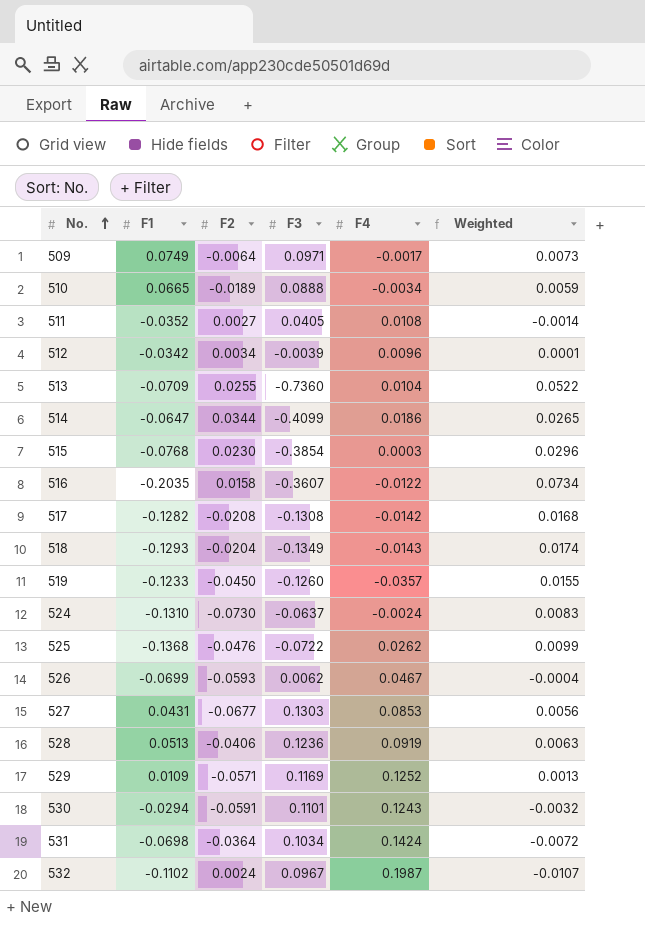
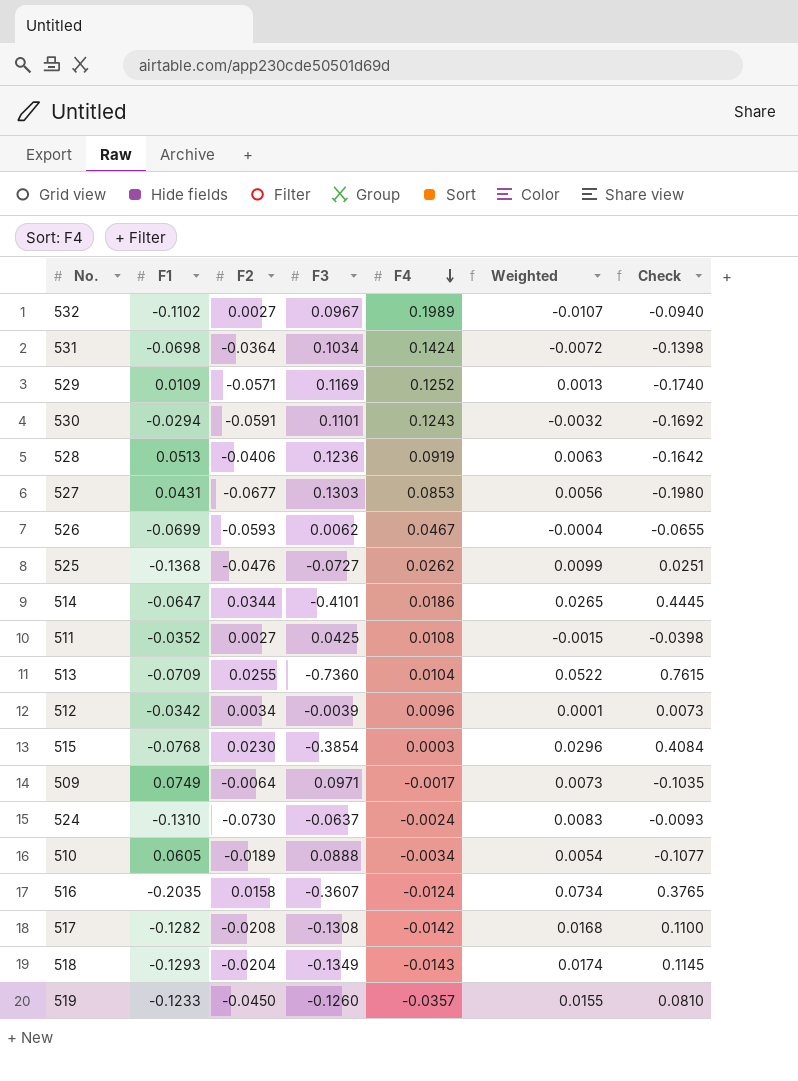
row order: No. ascending -> F4 descending
column Check | formula: none -> [F2] - [F3]
532 | F2: 0.0024 -> 0.0027
532 | F4: 0.1987 -> 0.1989
525 | F3: -0.0722 -> -0.0727
514 | F3: -0.4099 -> -0.4101
511 | F3: 0.0405 -> 0.0425
511 | Weighted: -0.0014 -> -0.0015
510 | F1: 0.0665 -> 0.0605
510 | Weighted: 0.0059 -> 0.0054
516 | F4: -0.0122 -> -0.0124

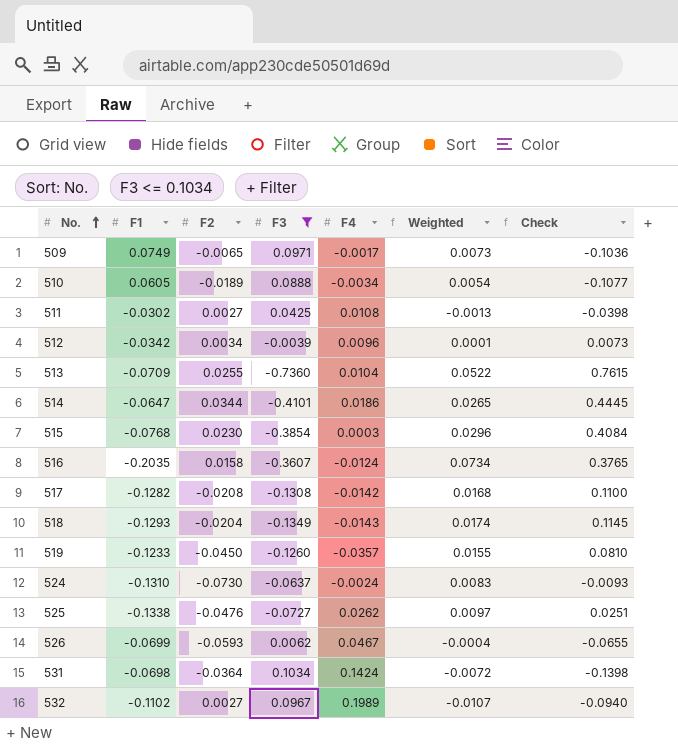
filter: none -> F3 <= 0.1034
row order: F4 descending -> No. ascending
509 | F2: -0.0064 -> -0.0065
509 | Check: -0.1035 -> -0.1036
511 | F1: -0.0352 -> -0.0302
511 | Weighted: -0.0015 -> -0.0013
525 | F1: -0.1368 -> -0.1338
525 | Weighted: 0.0099 -> 0.0097

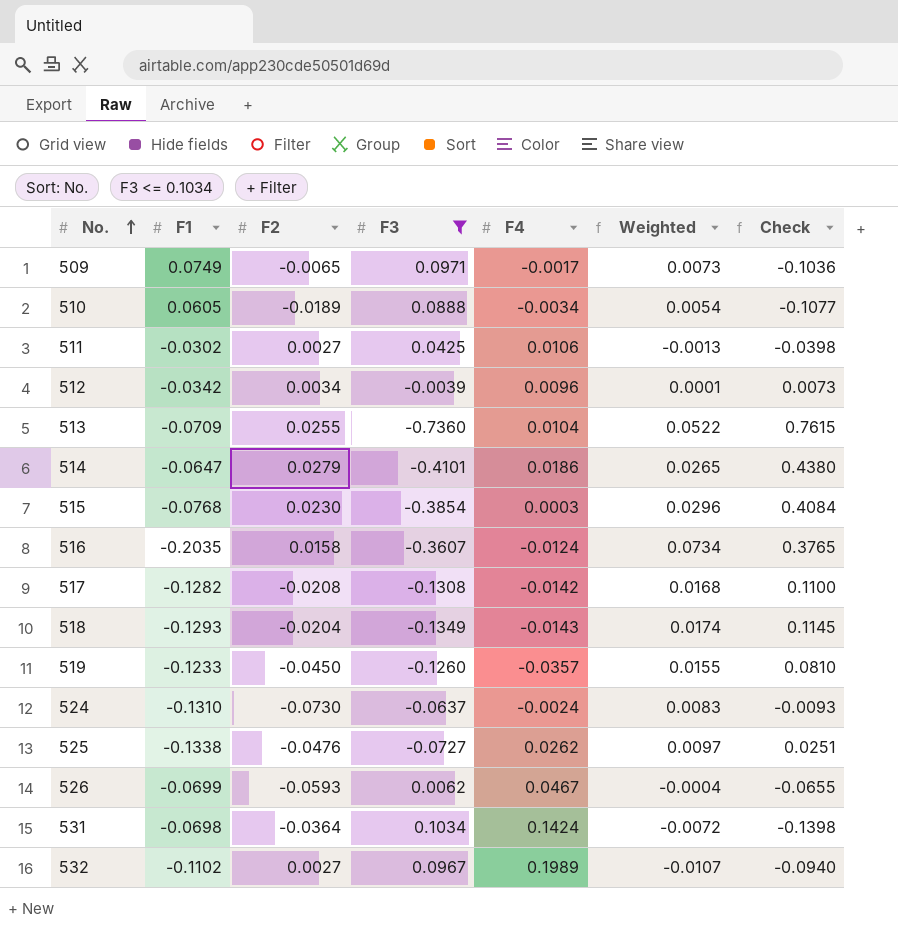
511 | F4: 0.0108 -> 0.0106
514 | F2: 0.0344 -> 0.0279
514 | Check: 0.4445 -> 0.4380

